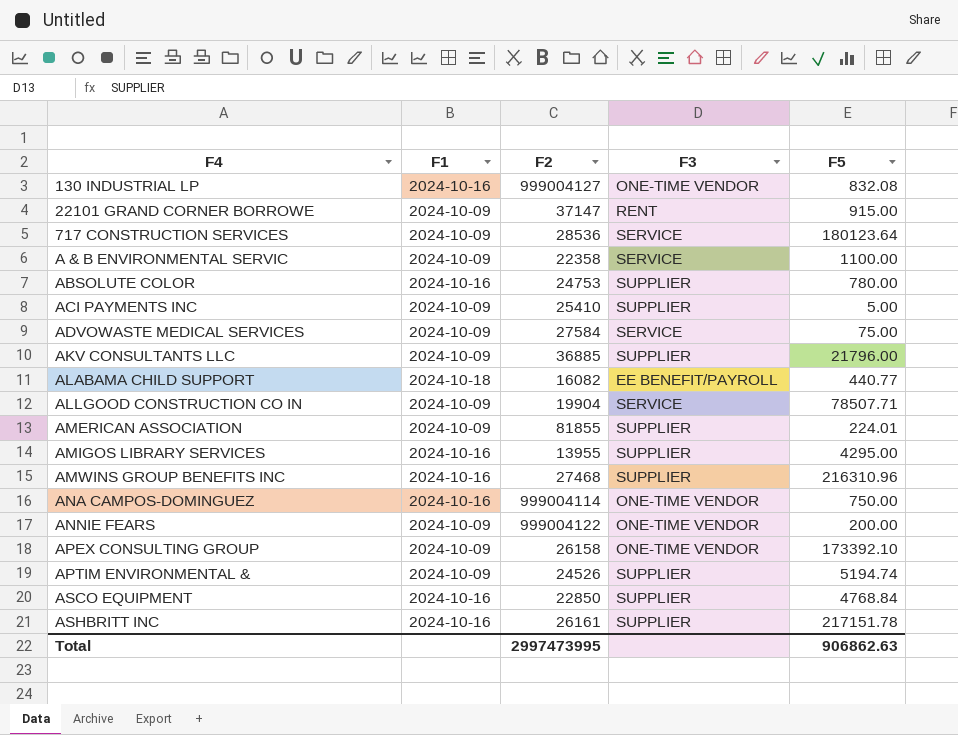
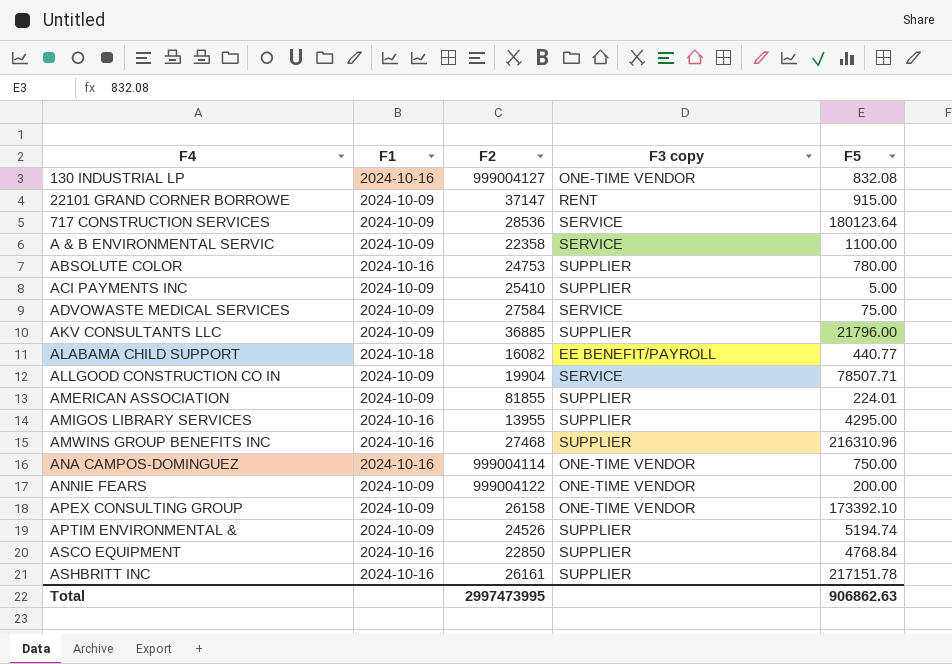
column name: F3 -> F3 copy

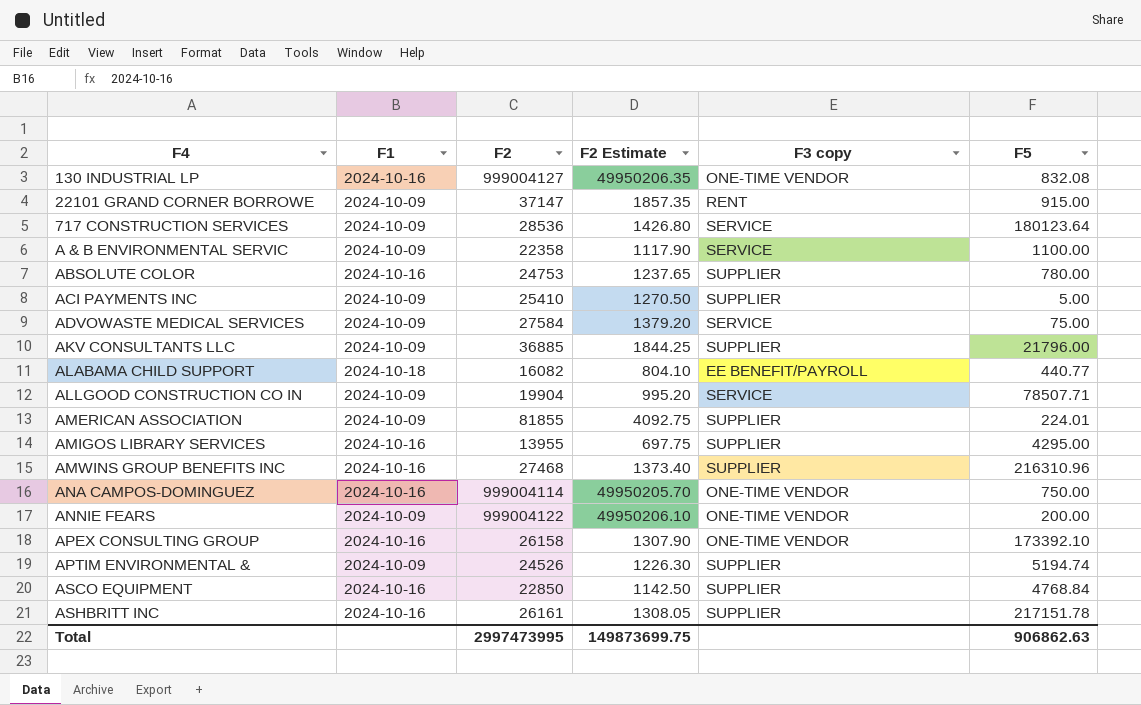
column F2 Estimate | formula: none -> [F2] * 0.05
APEX CONSULTING GROUP | F1: 2024-10-09 -> 2024-10-16

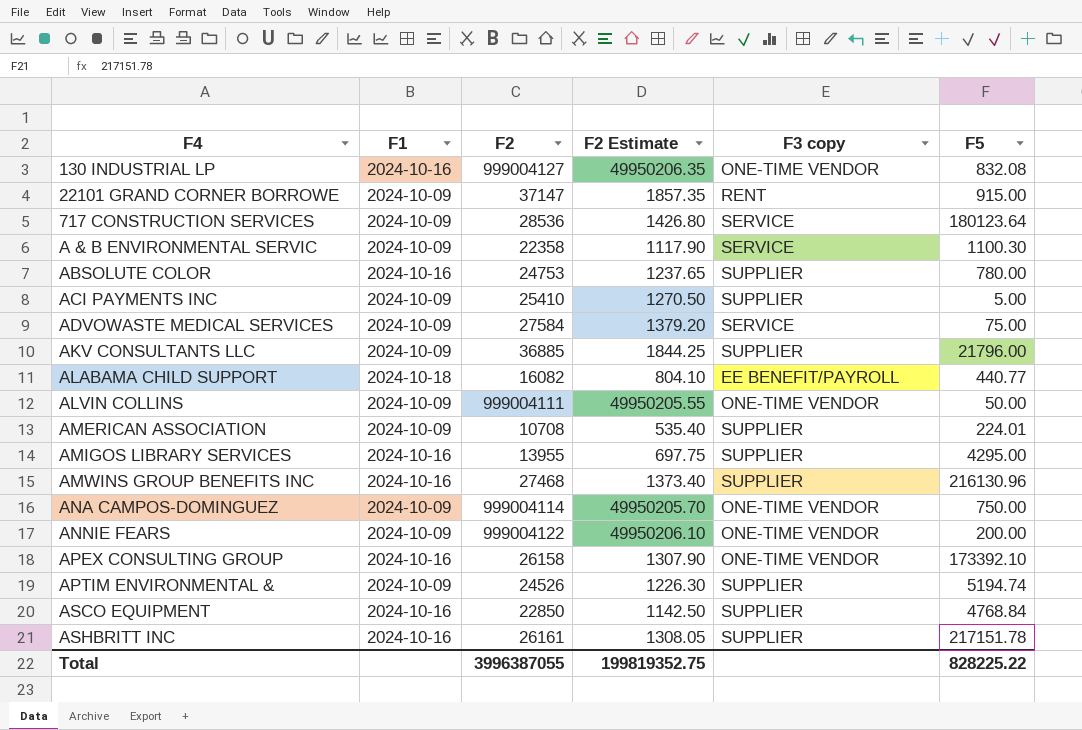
row ALLGOOD CONSTRUCTION CO IN: 2024-10-09 | 19904 | 995.20 | SERVICE | 78507.71 -> none
A & B ENVIRONMENTAL SERVIC | F5: 1100.00 -> 1100.30
row ALVIN COLLINS: none -> 2024-10-09 | 999004111 | 49950205.55 | ONE-TIME VENDOR | 50.00
AMERICAN ASSOCIATION | F2: 81855 -> 10708
AMERICAN ASSOCIATION | F2 Estimate: 4092.75 -> 535.40
AMWINS GROUP BENEFITS INC | F5: 216310.96 -> 216130.96
ANA CAMPOS-DOMINGUEZ | F1: 2024-10-16 -> 2024-10-09
Total | F2: 2997473995 -> 3996387055
Total | F2 Estimate: 149873699.75 -> 199819352.75
Total | F5: 906862.63 -> 828225.22

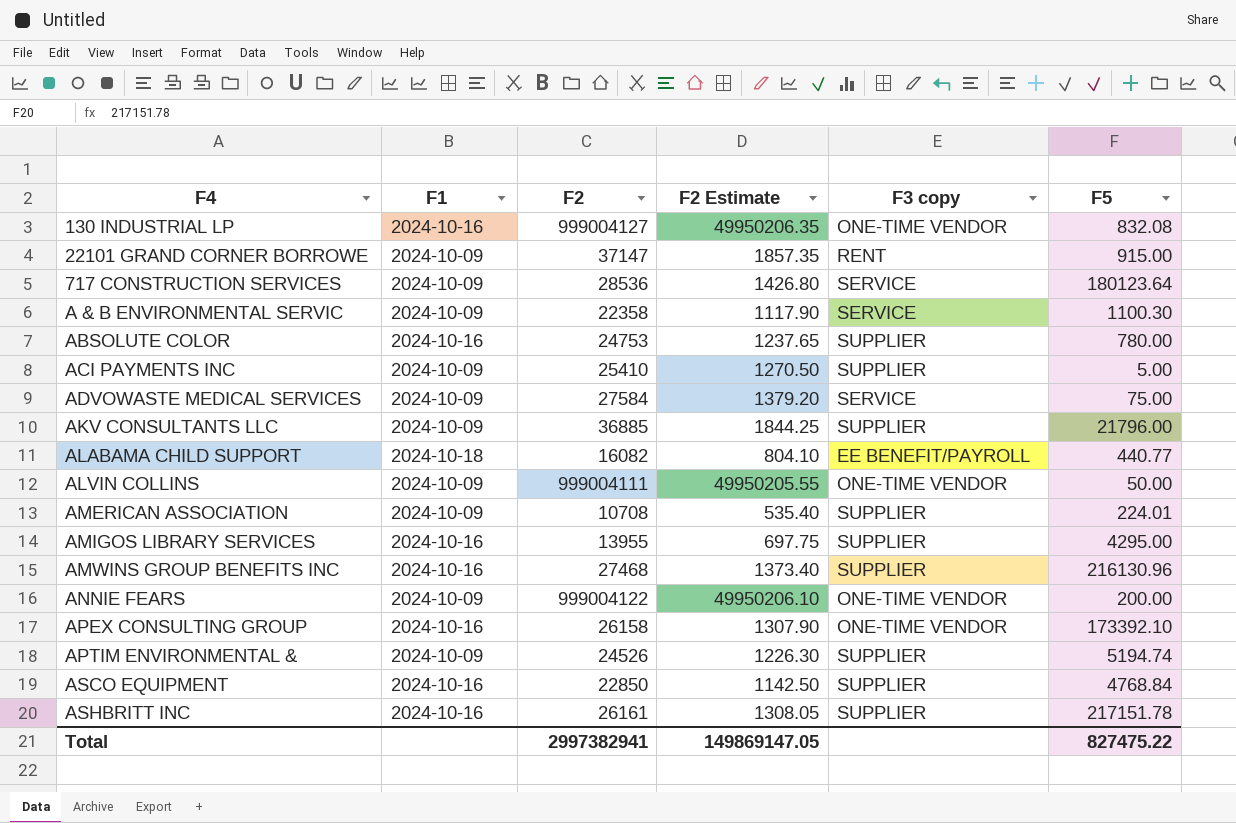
row ANA CAMPOS-DOMINGUEZ: 2024-10-09 | 999004114 | 49950205.70 | ONE-TIME VENDOR | 750.00 -> none
Total | F2: 3996387055 -> 2997382941
Total | F2 Estimate: 199819352.75 -> 149869147.05
Total | F5: 828225.22 -> 827475.22

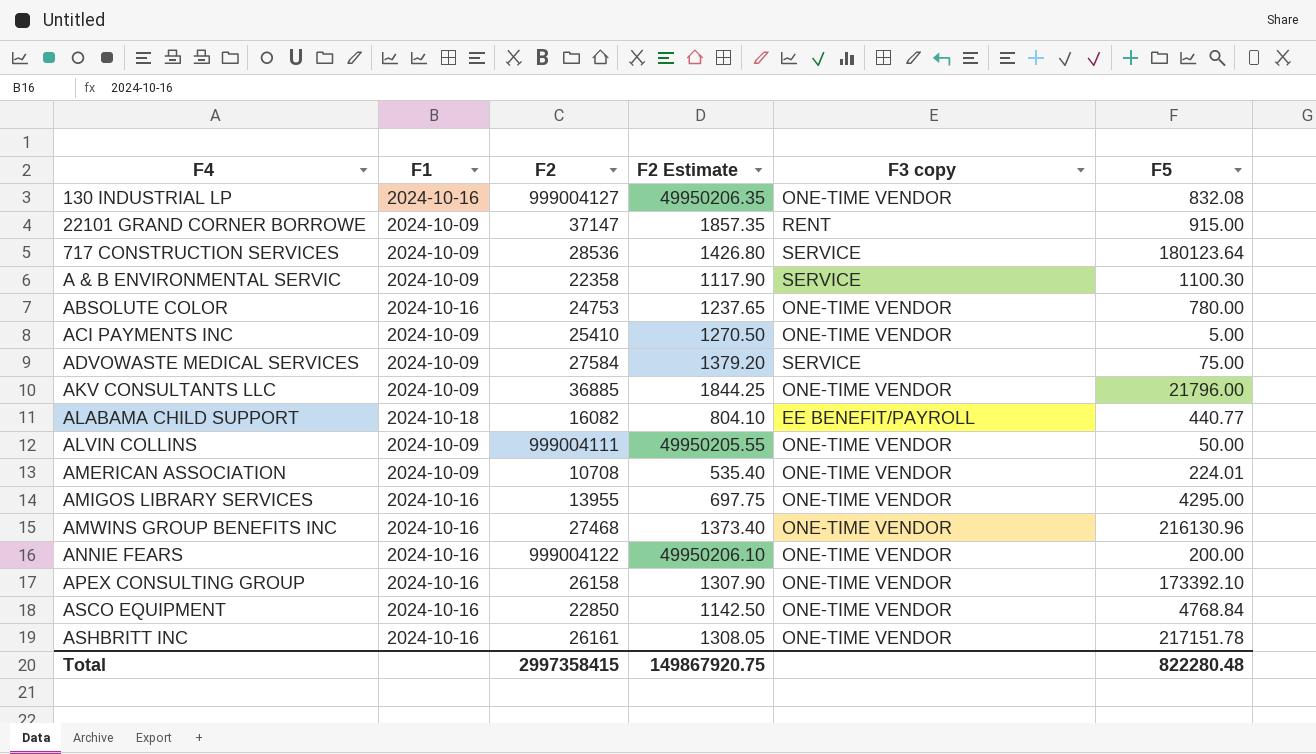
row APTIM ENVIRONMENTAL &: 2024-10-09 | 24526 | 1226.30 | SUPPLIER | 5194.74 -> none
ABSOLUTE COLOR | F3 copy: SUPPLIER -> ONE-TIME VENDOR
ACI PAYMENTS INC | F3 copy: SUPPLIER -> ONE-TIME VENDOR
AKV CONSULTANTS LLC | F3 copy: SUPPLIER -> ONE-TIME VENDOR
AMERICAN ASSOCIATION | F3 copy: SUPPLIER -> ONE-TIME VENDOR
AMIGOS LIBRARY SERVICES | F3 copy: SUPPLIER -> ONE-TIME VENDOR
AMWINS GROUP BENEFITS INC | F3 copy: SUPPLIER -> ONE-TIME VENDOR
ANNIE FEARS | F1: 2024-10-09 -> 2024-10-16
ASCO EQUIPMENT | F3 copy: SUPPLIER -> ONE-TIME VENDOR
ASHBRITT INC | F3 copy: SUPPLIER -> ONE-TIME VENDOR
Total | F2: 2997382941 -> 2997358415
Total | F2 Estimate: 149869147.05 -> 149867920.75
Total | F5: 827475.22 -> 822280.48

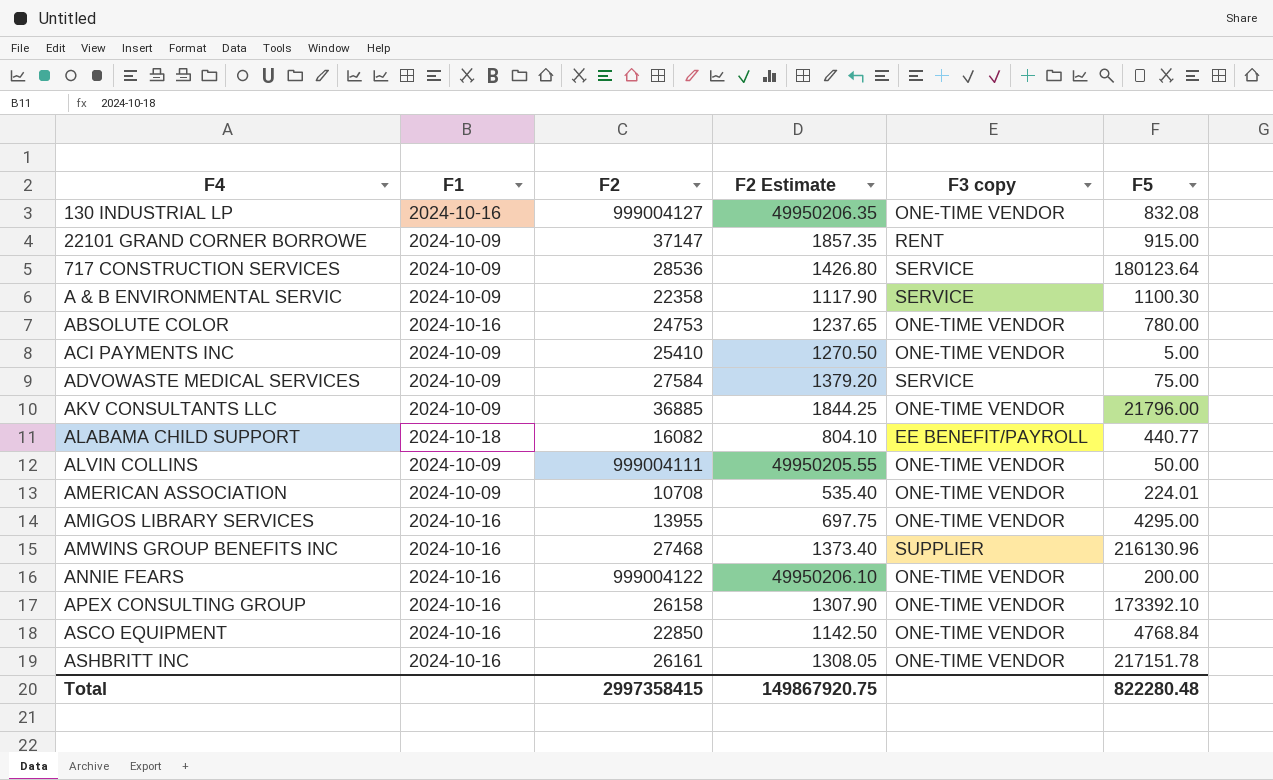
AMWINS GROUP BENEFITS INC | F3 copy: ONE-TIME VENDOR -> SUPPLIER

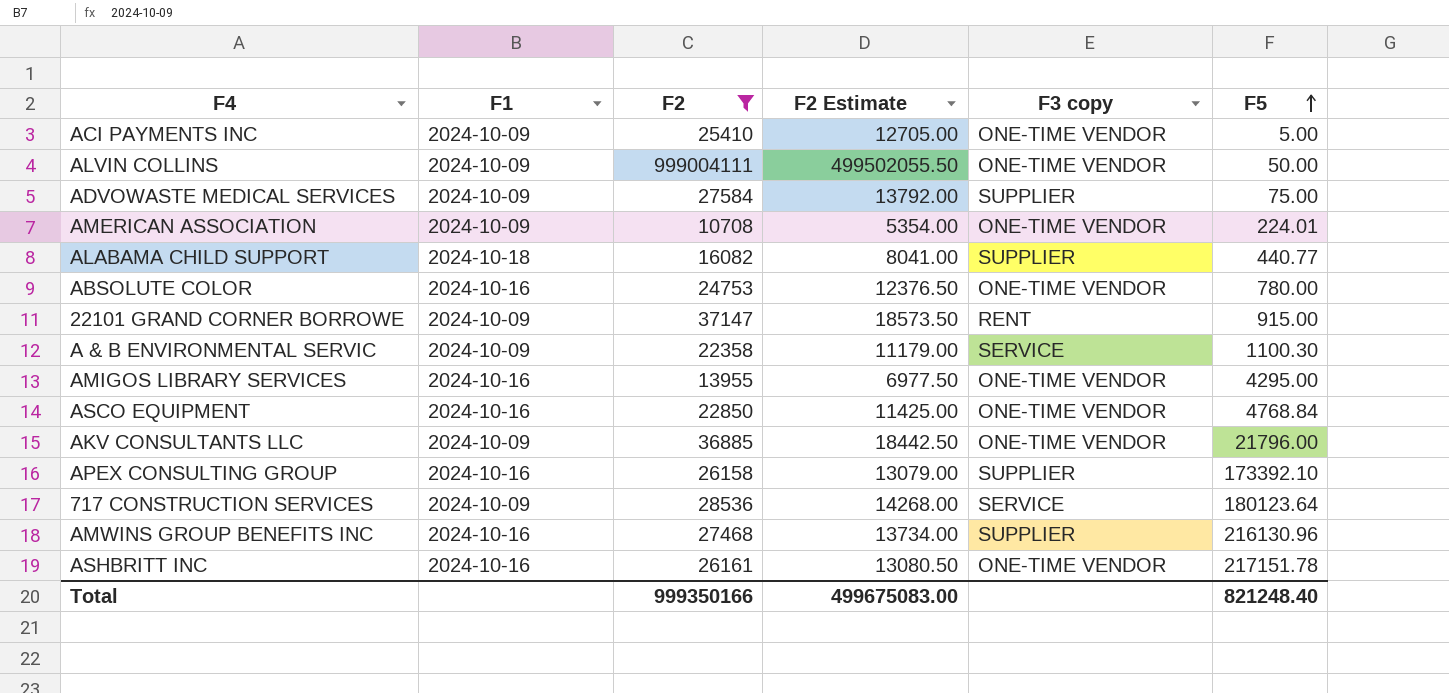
filter: none -> F2 <= 999004111
row order: none -> F5 ascending
column F2 Estimate | formula: [F2] * 0.05 -> [F2] * 0.5
ADVOWASTE MEDICAL SERVICES | F3 copy: SERVICE -> SUPPLIER
ALABAMA CHILD SUPPORT | F3 copy: EE BENEFIT/PAYROLL -> SUPPLIER
APEX CONSULTING GROUP | F3 copy: ONE-TIME VENDOR -> SUPPLIER
Total | F2: 2997358415 -> 999350166
Total | F2 Estimate: 149867920.75 -> 499675083.00
Total | F5: 822280.48 -> 821248.40

